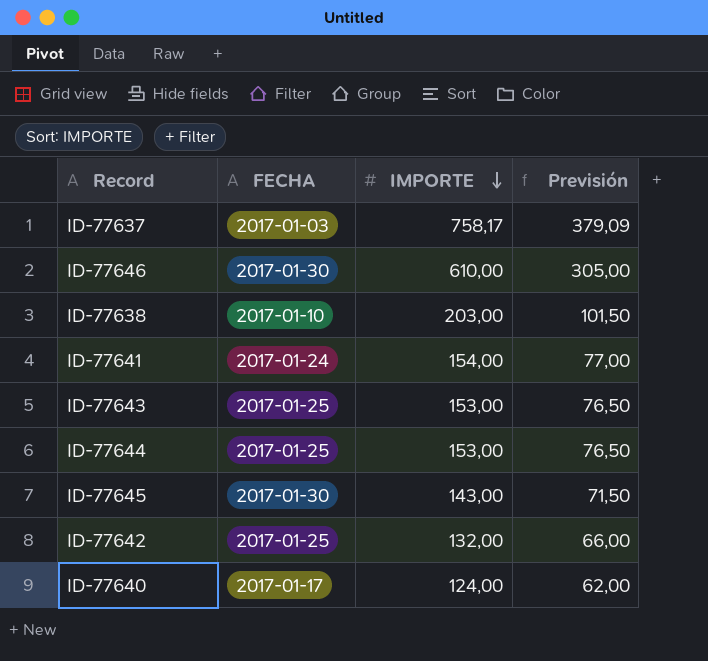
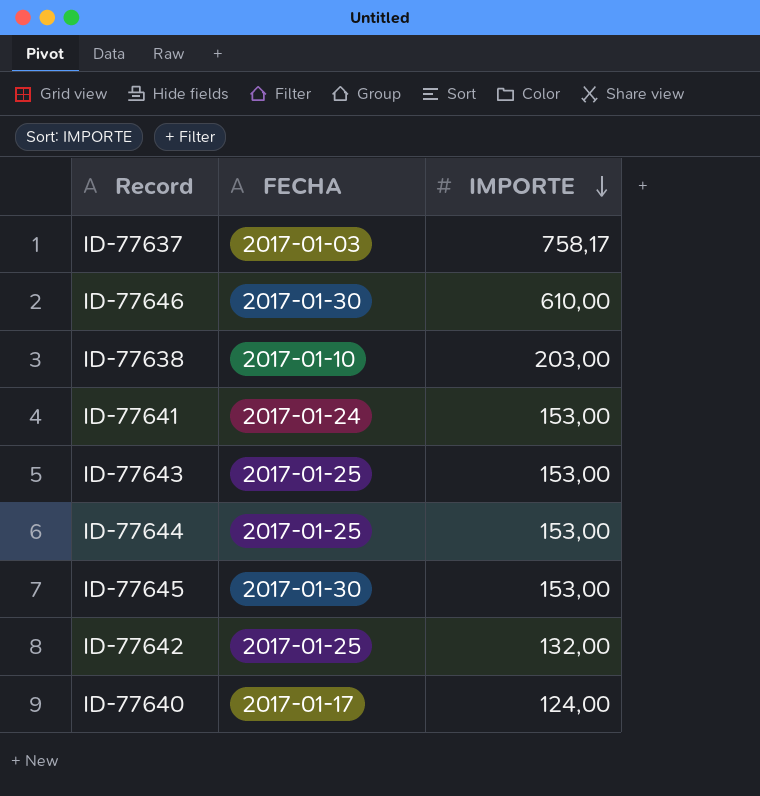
column Previsión | formula: [IMPORTE] * 0,5 -> none
ID-77641 | IMPORTE: 154,00 -> 153,00
ID-77645 | IMPORTE: 143,00 -> 153,00

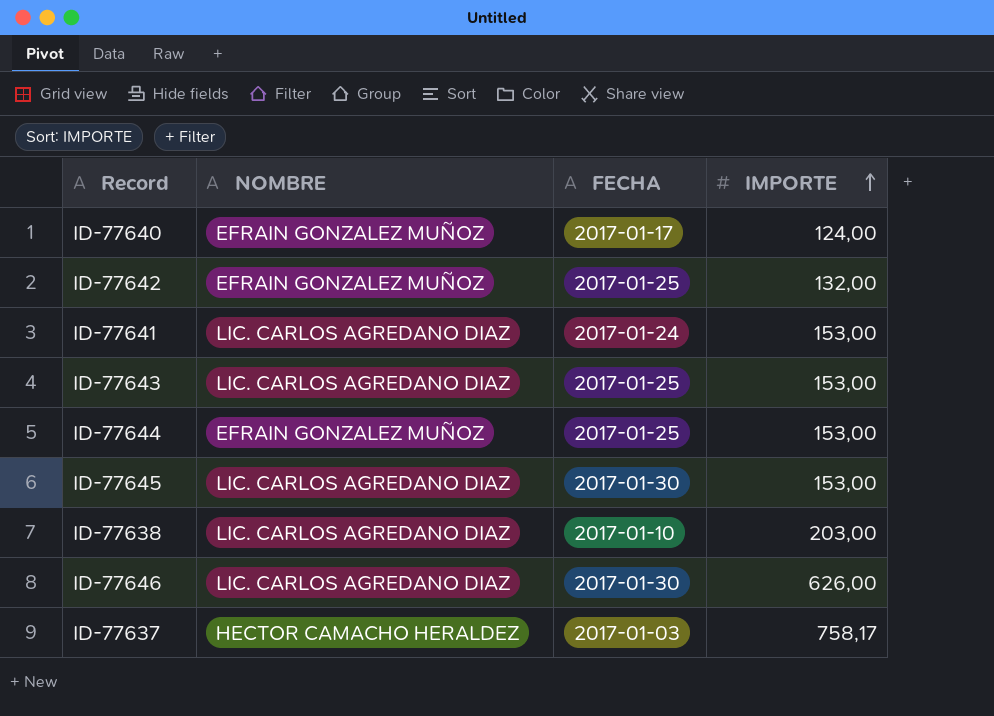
row order: IMPORTE descending -> IMPORTE ascending
column NOMBRE | position: none -> 2
ID-77646 | IMPORTE: 610,00 -> 626,00

